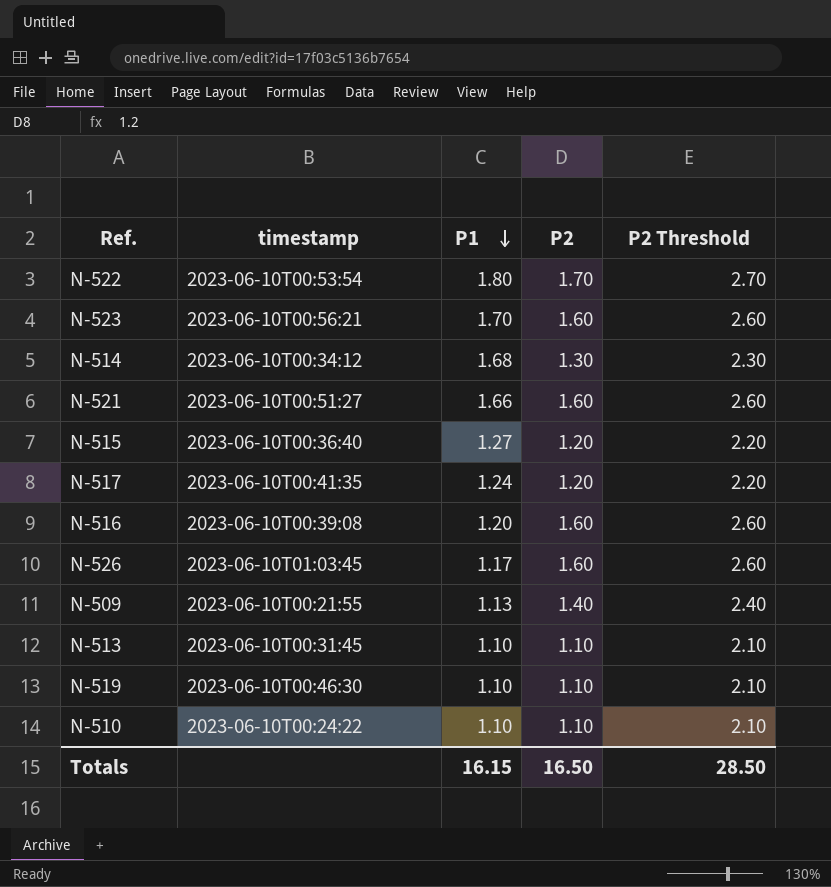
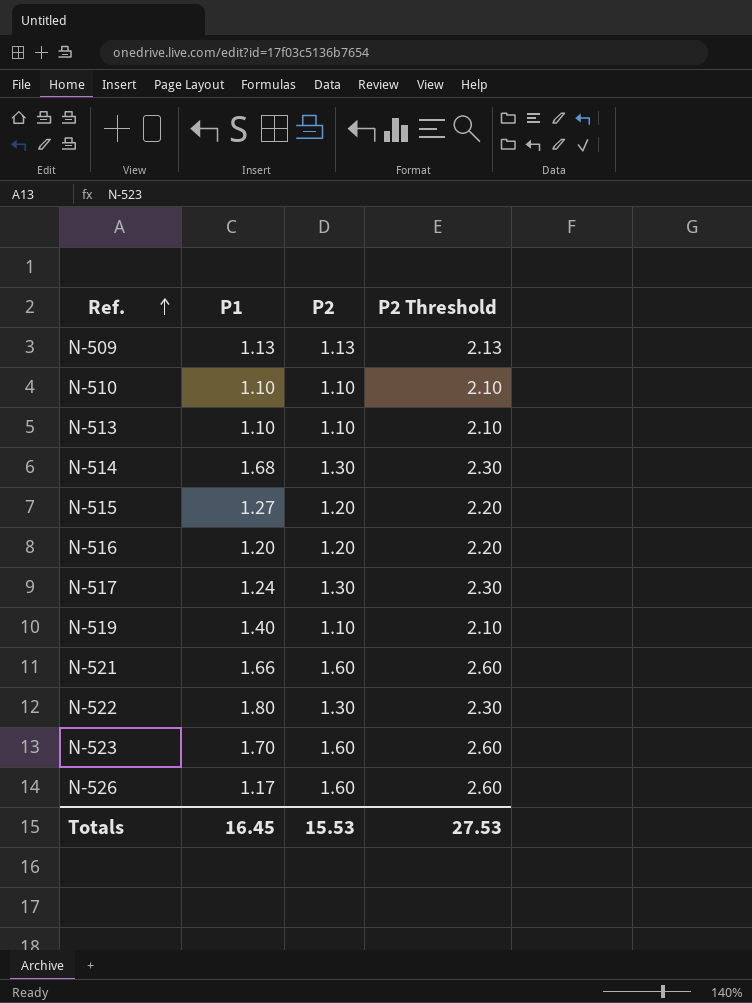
row order: P1 descending -> Ref. ascending
column timestamp | position: 2 -> none
N-509 | P2: 1.40 -> 1.13
N-509 | P2 Threshold: 2.40 -> 2.13
N-516 | P2: 1.60 -> 1.20
N-516 | P2 Threshold: 2.60 -> 2.20
N-517 | P2: 1.20 -> 1.30
N-517 | P2 Threshold: 2.20 -> 2.30
N-519 | P1: 1.10 -> 1.40
N-522 | P2: 1.70 -> 1.30
N-522 | P2 Threshold: 2.70 -> 2.30
Totals | P1: 16.15 -> 16.45
Totals | P2: 16.50 -> 15.53
Totals | P2 Threshold: 28.50 -> 27.53

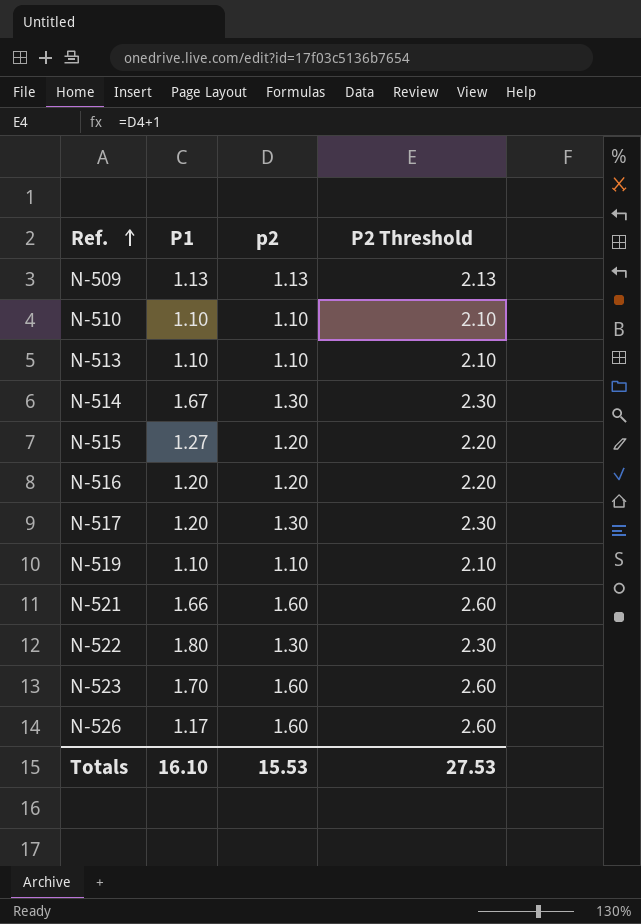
column name: P2 -> p2
N-514 | P1: 1.68 -> 1.67
N-517 | P1: 1.24 -> 1.20
N-519 | P1: 1.40 -> 1.10
Totals | P1: 16.45 -> 16.10

